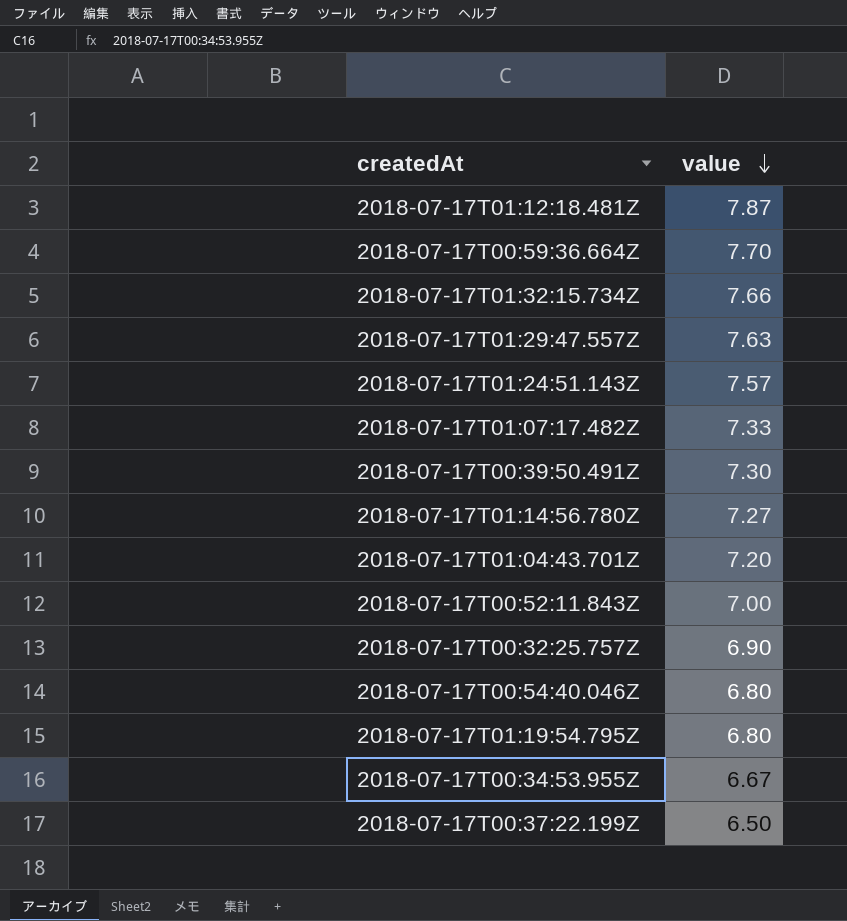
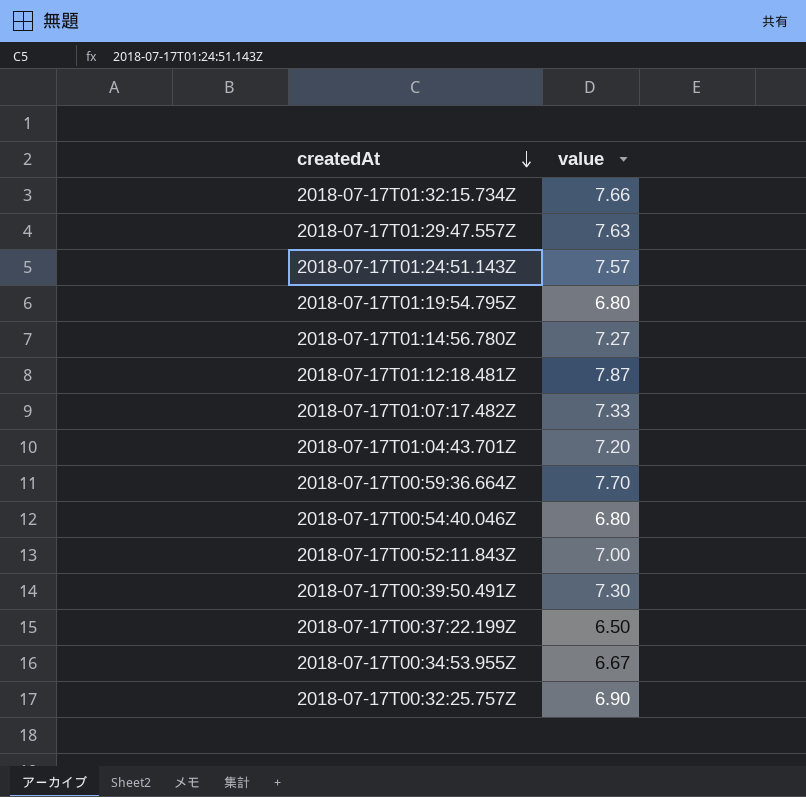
row order: value descending -> createdAt descending

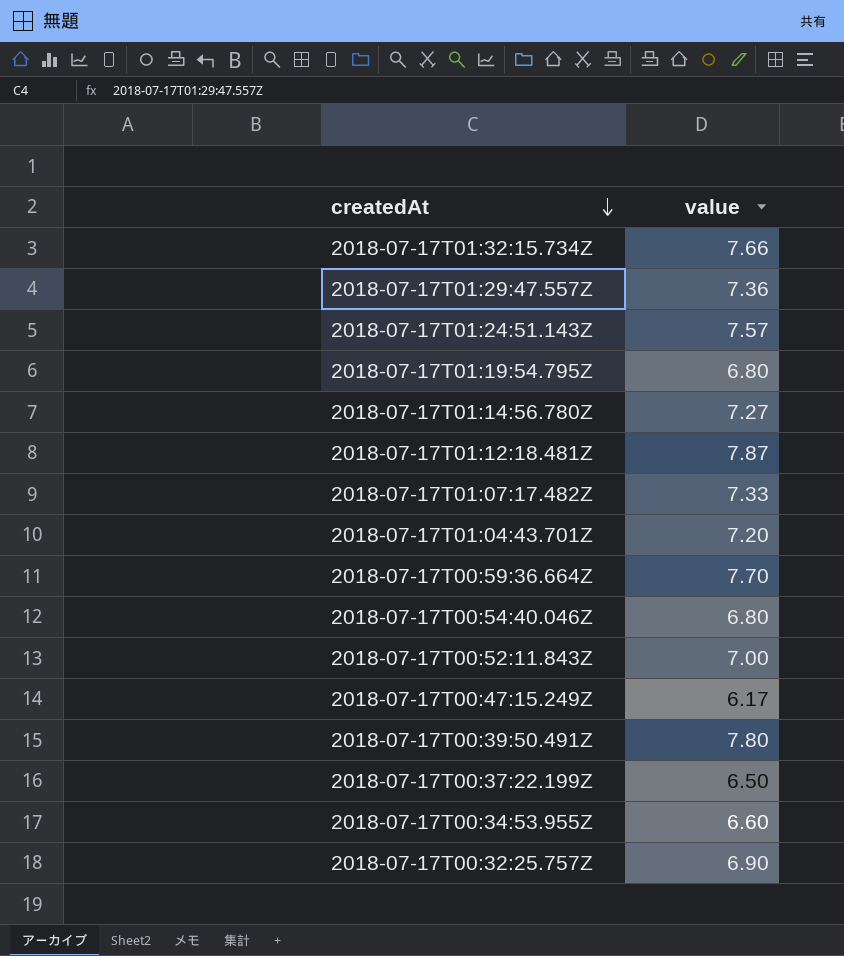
2018-07-17T01:29:47.557Z | value: 7.63 -> 7.36
row 2018-07-17T00:47:15.249Z: none -> 6.17
2018-07-17T00:39:50.491Z | value: 7.30 -> 7.80
2018-07-17T00:34:53.955Z | value: 6.67 -> 6.60

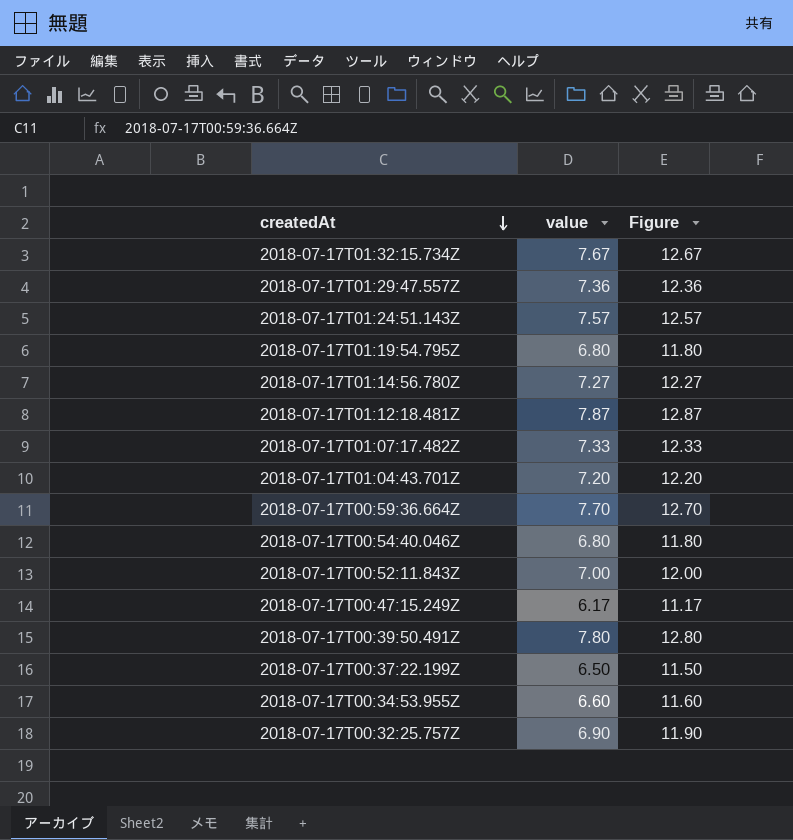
column Figure | formula: none -> [value] + 5
2018-07-17T01:32:15.734Z | value: 7.66 -> 7.67

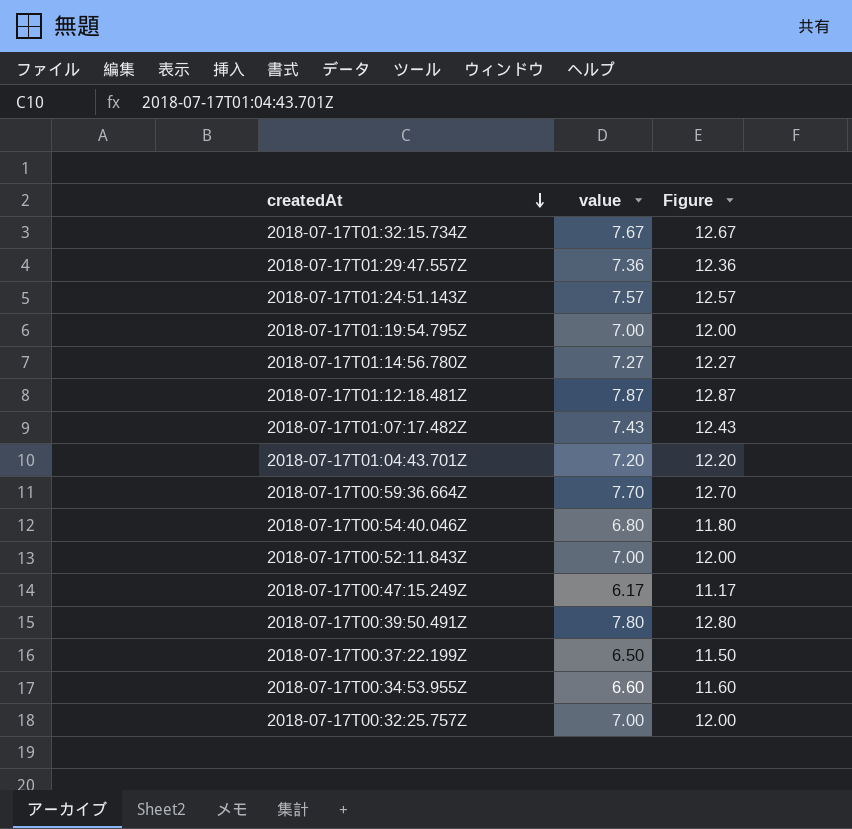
2018-07-17T01:19:54.795Z | value: 6.80 -> 7.00
2018-07-17T01:19:54.795Z | Figure: 11.80 -> 12.00
2018-07-17T01:07:17.482Z | value: 7.33 -> 7.43
2018-07-17T01:07:17.482Z | Figure: 12.33 -> 12.43
2018-07-17T00:32:25.757Z | value: 6.90 -> 7.00
2018-07-17T00:32:25.757Z | Figure: 11.90 -> 12.00

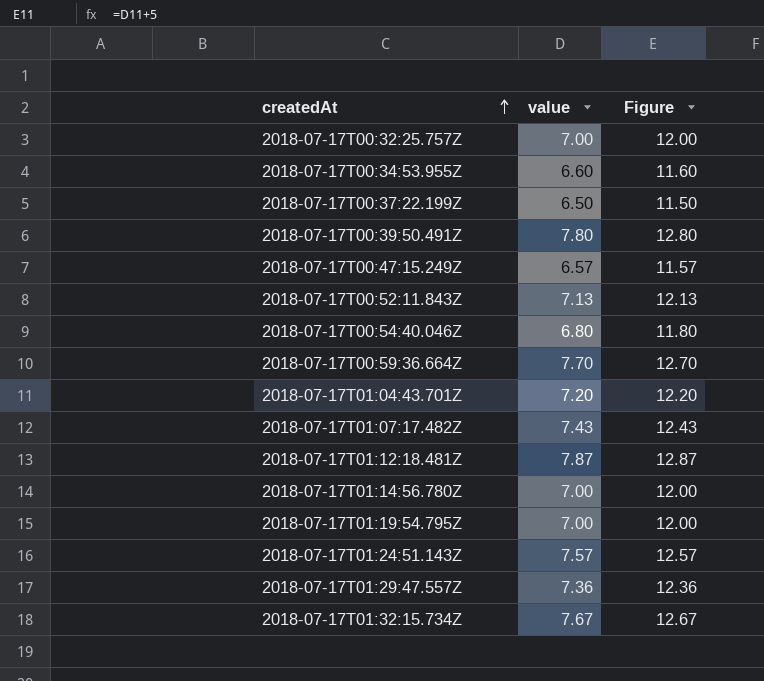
row order: createdAt descending -> createdAt ascending
2018-07-17T00:47:15.249Z | value: 6.17 -> 6.57
2018-07-17T00:47:15.249Z | Figure: 11.17 -> 11.57
2018-07-17T00:52:11.843Z | value: 7.00 -> 7.13
2018-07-17T00:52:11.843Z | Figure: 12.00 -> 12.13
2018-07-17T01:14:56.780Z | value: 7.27 -> 7.00
2018-07-17T01:14:56.780Z | Figure: 12.27 -> 12.00

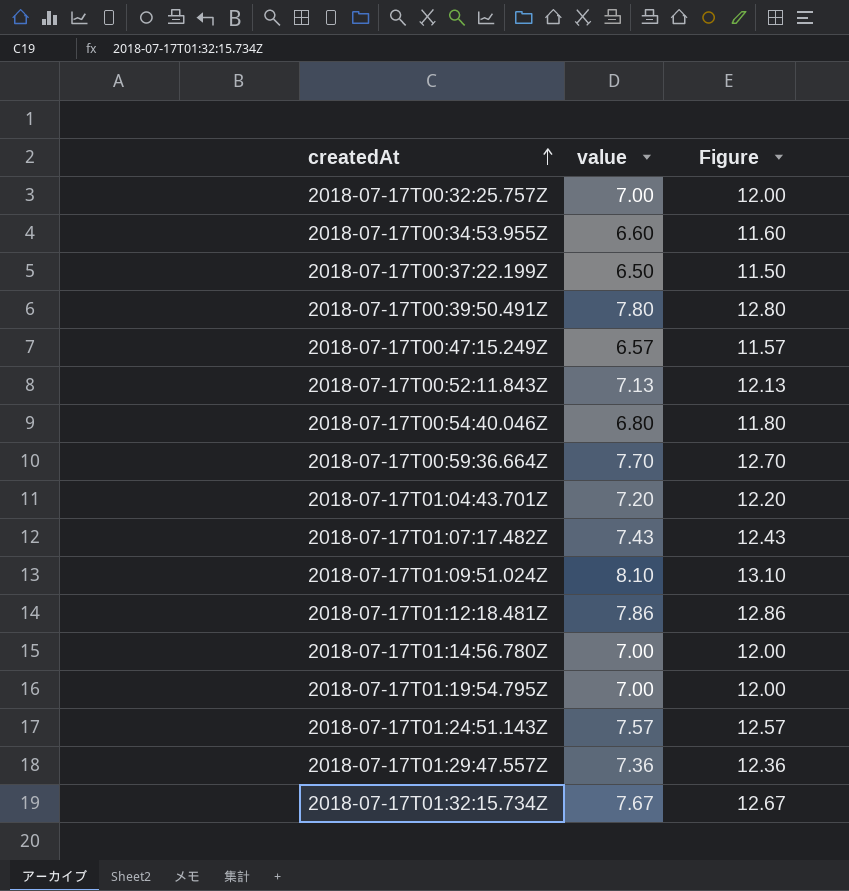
row 2018-07-17T01:09:51.024Z: none -> 8.10 | 13.10
2018-07-17T01:12:18.481Z | value: 7.87 -> 7.86
2018-07-17T01:12:18.481Z | Figure: 12.87 -> 12.86

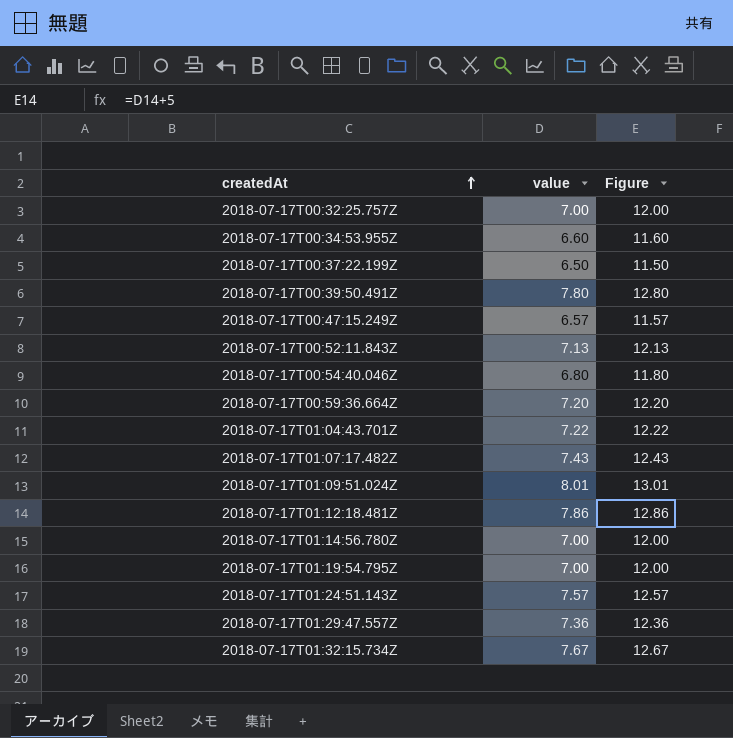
2018-07-17T00:59:36.664Z | value: 7.70 -> 7.20
2018-07-17T00:59:36.664Z | Figure: 12.70 -> 12.20
2018-07-17T01:04:43.701Z | value: 7.20 -> 7.22
2018-07-17T01:04:43.701Z | Figure: 12.20 -> 12.22
2018-07-17T01:09:51.024Z | value: 8.10 -> 8.01
2018-07-17T01:09:51.024Z | Figure: 13.10 -> 13.01

